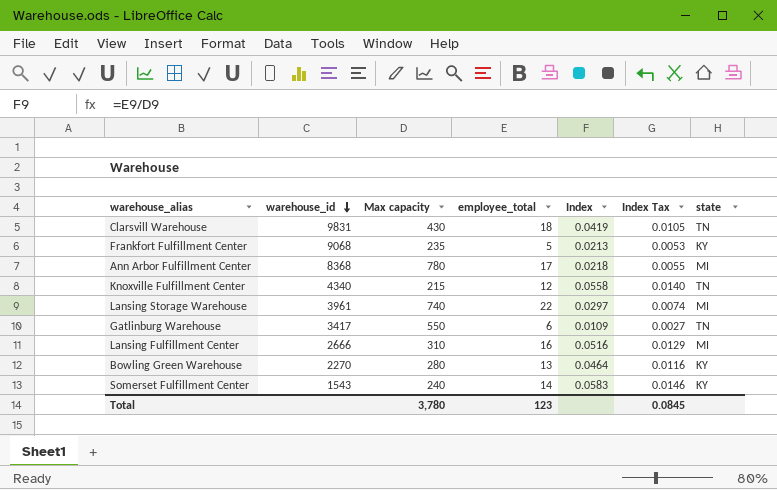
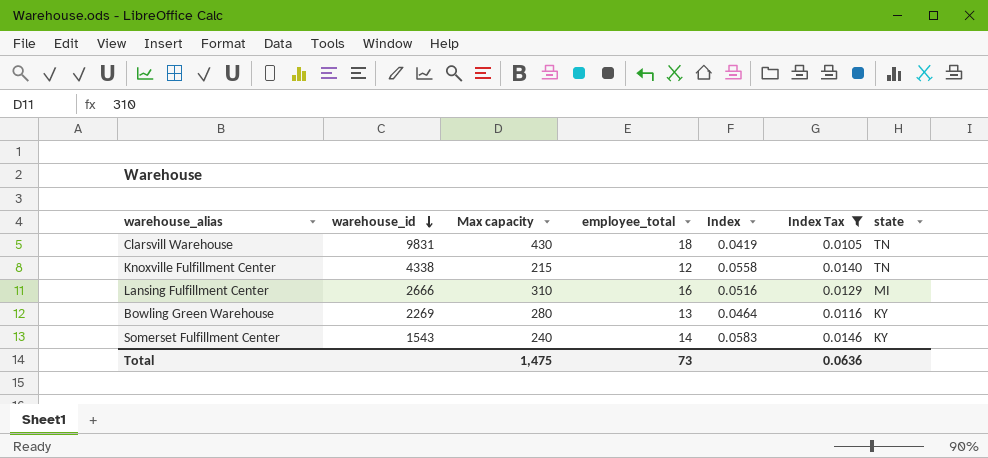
filter: none -> Index Tax >= 0.0105
Knoxville Fulfillment Center | warehouse_id: 4340 -> 4338
Bowling Green Warehouse | warehouse_id: 2270 -> 2269
Total | Max capacity: 3,780 -> 1,475
Total | employee_total: 123 -> 73
Total | Index Tax: 0.0845 -> 0.0636

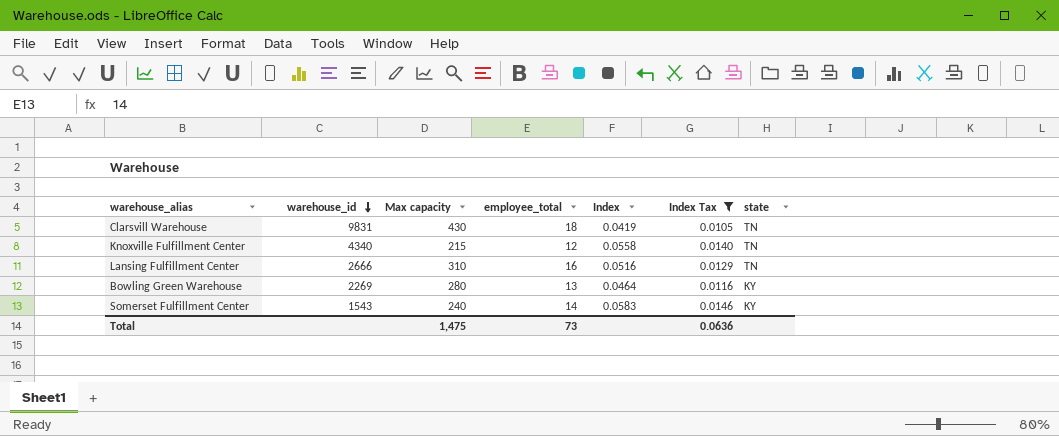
Knoxville Fulfillment Center | warehouse_id: 4338 -> 4340
Lansing Fulfillment Center | state: MI -> TN

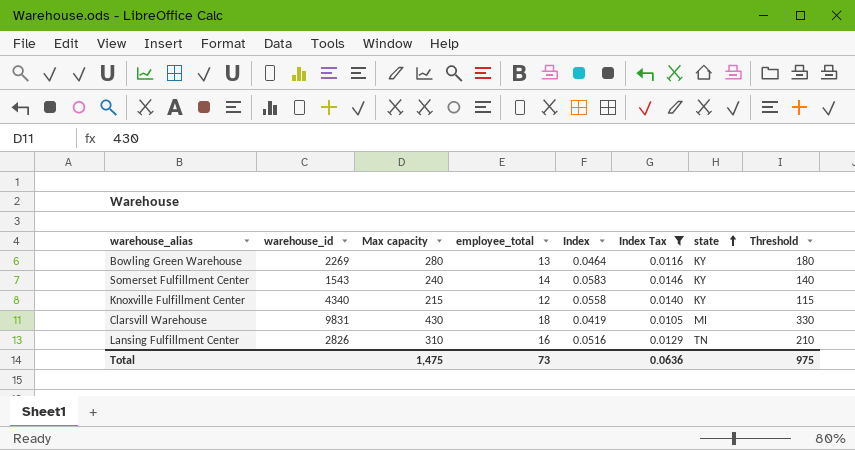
row order: warehouse_id descending -> state ascending
column Threshold | formula: none -> [Max capacity] - 100
Knoxville Fulfillment Center | state: TN -> KY
Clarsvill Warehouse | state: TN -> MI
Lansing Fulfillment Center | warehouse_id: 2666 -> 2826

